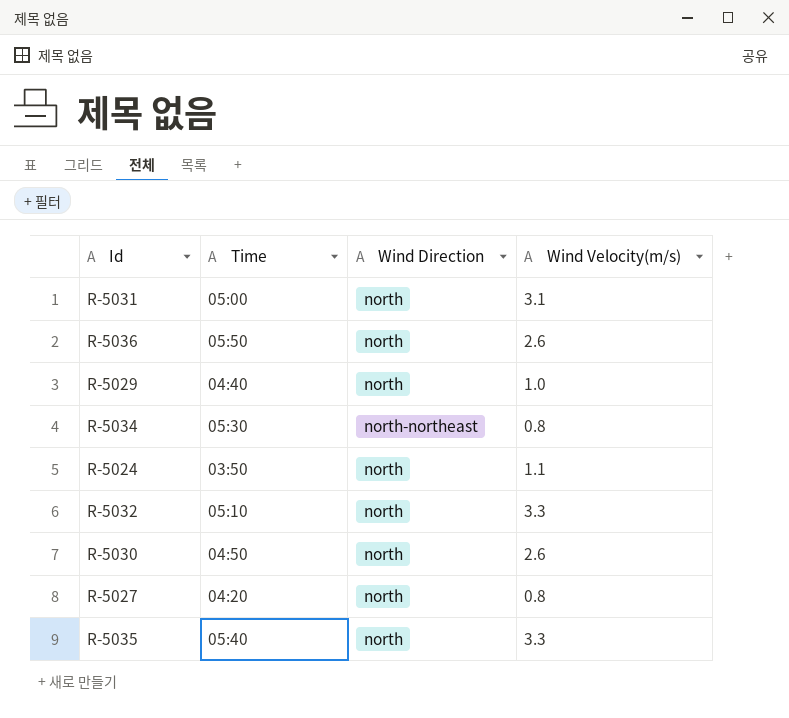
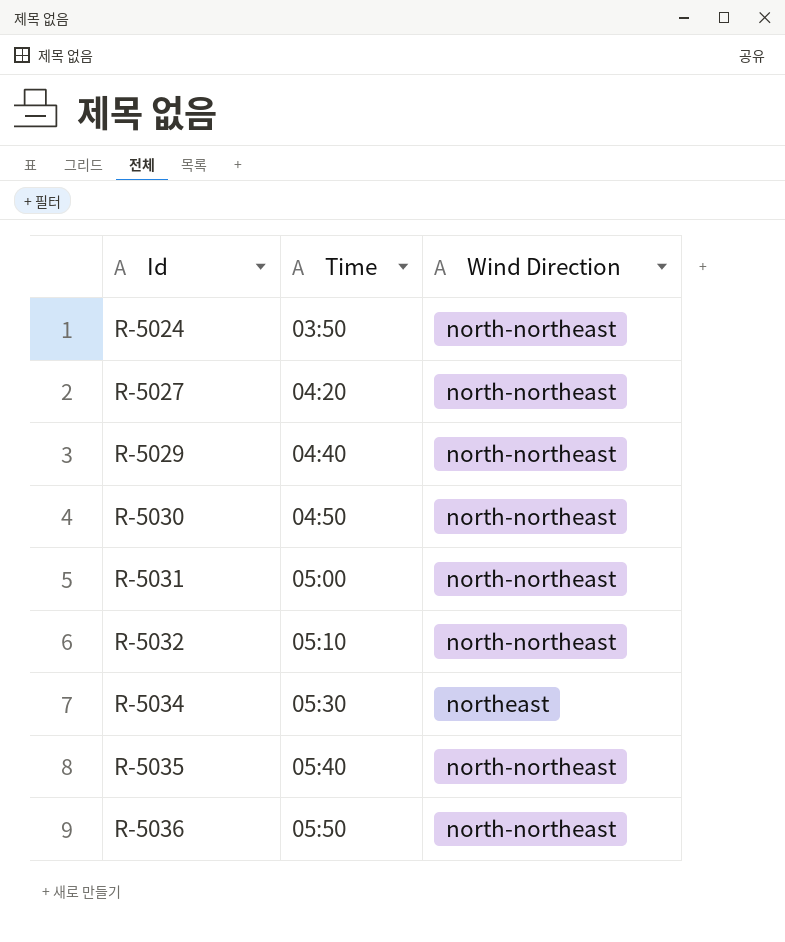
row order: none -> Id ascending
column Wind Velocity(m/s) | position: 4 -> none
R-5024 | Wind Direction: north -> north-northeast
R-5027 | Wind Direction: north -> north-northeast
R-5029 | Wind Direction: north -> north-northeast
R-5030 | Wind Direction: north -> north-northeast
R-5031 | Wind Direction: north -> north-northeast
R-5032 | Wind Direction: north -> north-northeast
R-5034 | Wind Direction: north-northeast -> northeast
R-5035 | Wind Direction: north -> north-northeast
R-5036 | Wind Direction: north -> north-northeast

